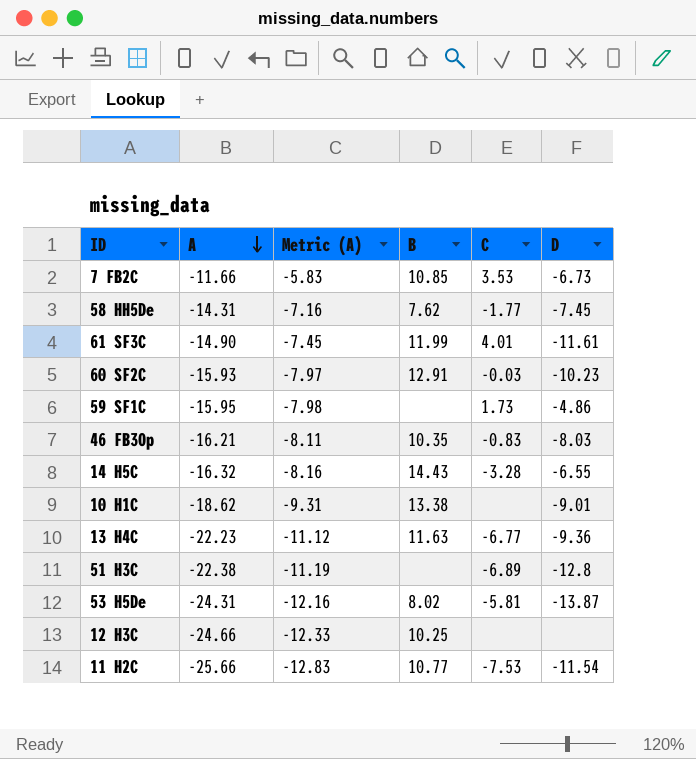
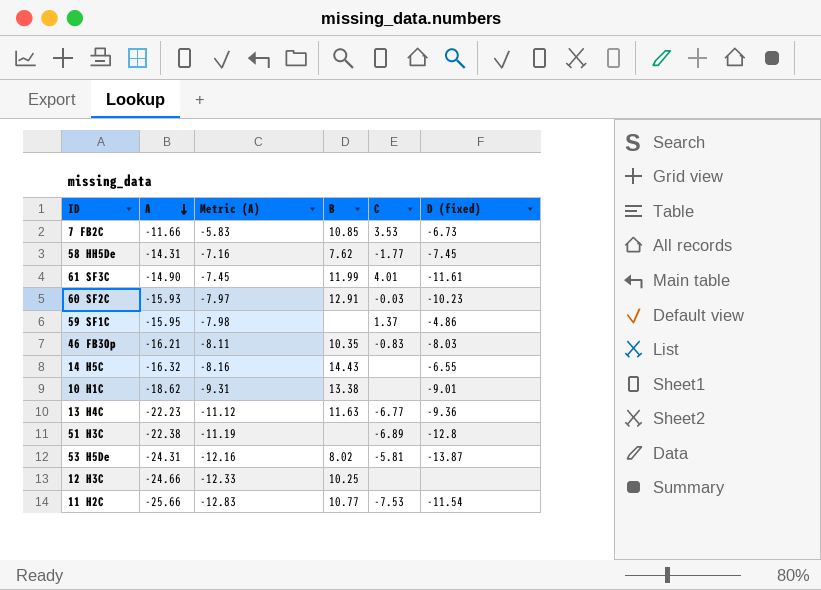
column name: D -> D (fixed)
59 SF1C | C: 1.73 -> 1.37
14 H5C | C: -3.28 -> none

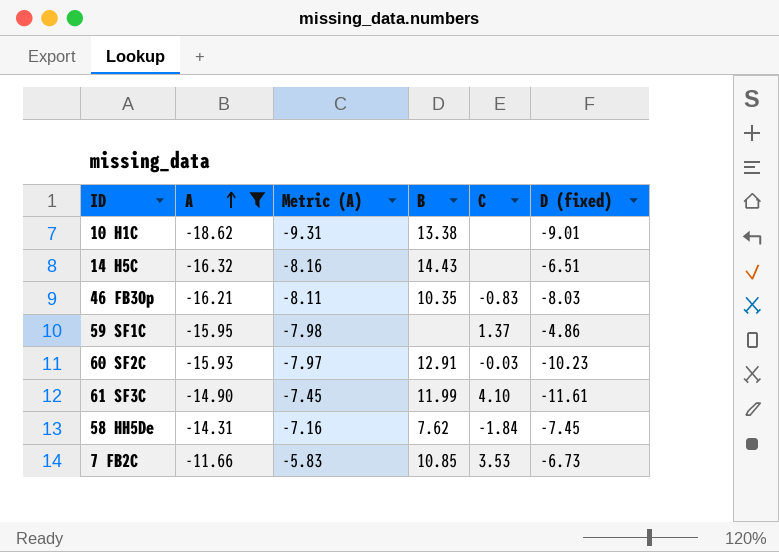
filter: none -> A >= -18.62
row order: A descending -> A ascending
14 H5C | D (fixed): -6.55 -> -6.51
61 SF3C | C: 4.01 -> 4.10
58 HH5De | C: -1.77 -> -1.84

